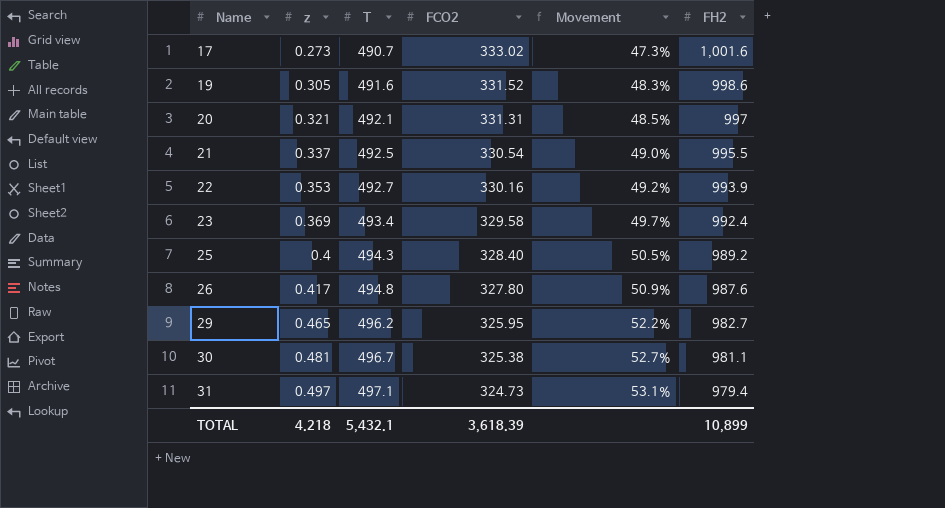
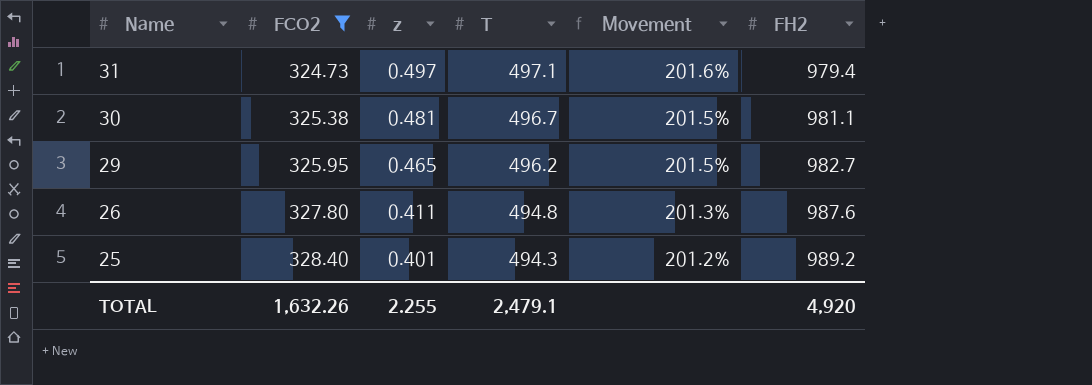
filter: none -> FCO2 <= 328.40
row order: Name ascending -> Name descending
column FCO2 | position: 4 -> 2
column Movement | formula: ([T] - [FCO2]) / [FCO2] -> ([FH2] - [FCO2]) / [FCO2]
26 | z: 0.417 -> 0.411
25 | z: 0.4 -> 0.401
TOTAL | FCO2: 3,618.39 -> 1,632.26
TOTAL | z: 4.218 -> 2.255
TOTAL | T: 5,432.1 -> 2,479.1
TOTAL | FH2: 10,899 -> 4,920

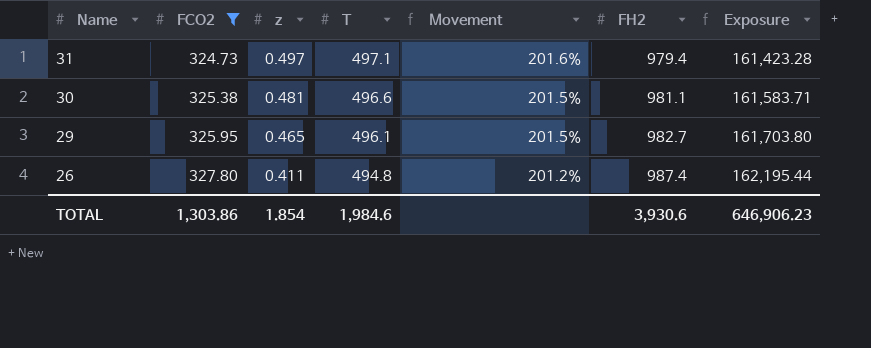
column Exposure | formula: none -> [FCO2] * [T]
row 25: 328.40 | 0.401 | 494.3 | 201.2% | 989.2 -> none
30 | T: 496.7 -> 496.6
29 | T: 496.2 -> 496.1
26 | Movement: 201.3% -> 201.2%
26 | FH2: 987.6 -> 987.4
TOTAL | FCO2: 1,632.26 -> 1,303.86
TOTAL | z: 2.255 -> 1.854
TOTAL | T: 2,479.1 -> 1,984.6
TOTAL | FH2: 4,920 -> 3,930.6

